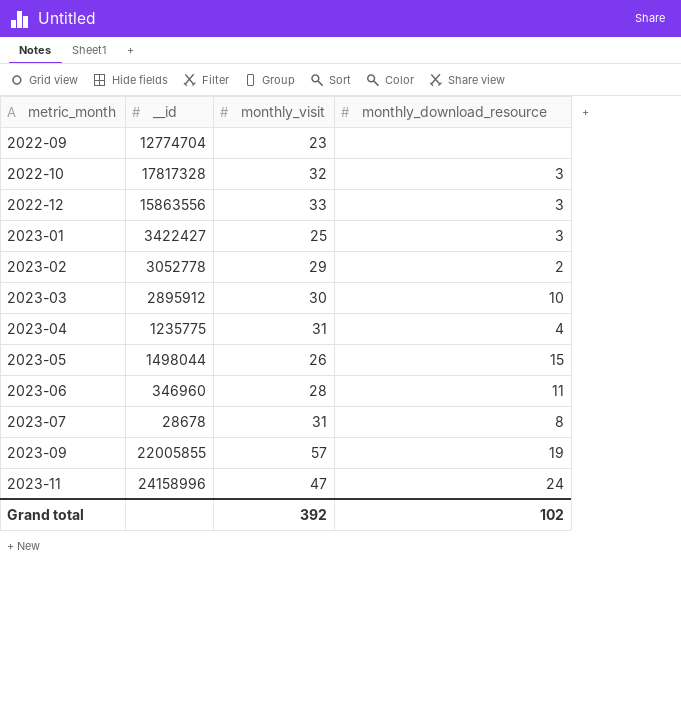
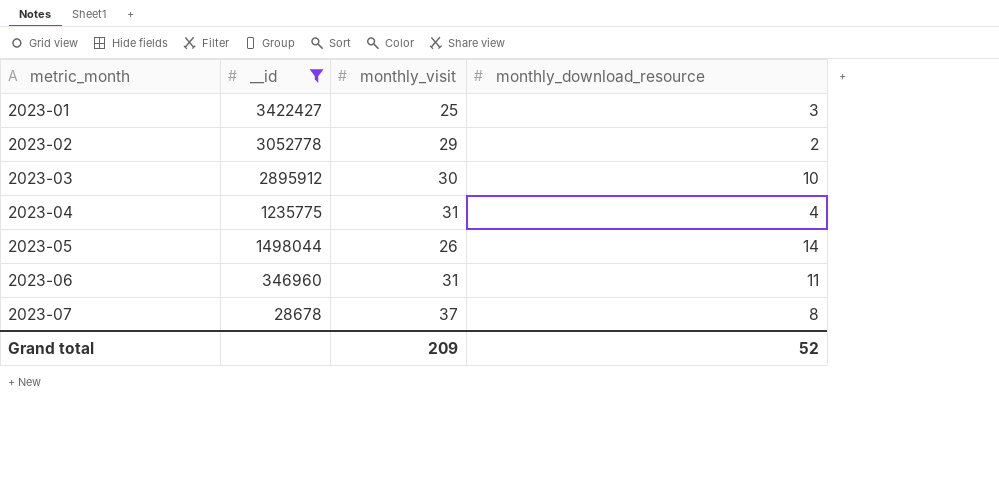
filter: none -> __id <= 3422427
2023-05 | monthly_download_resource: 15 -> 14
2023-06 | monthly_visit: 28 -> 31
2023-07 | monthly_visit: 31 -> 37
Grand total | monthly_visit: 392 -> 209
Grand total | monthly_download_resource: 102 -> 52

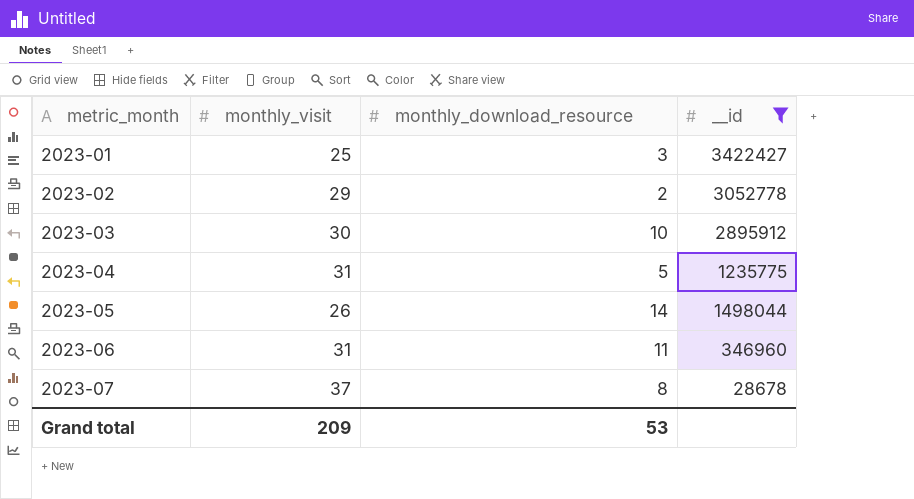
column __id | position: 2 -> 4
2023-04 | monthly_download_resource: 4 -> 5
Grand total | monthly_download_resource: 52 -> 53

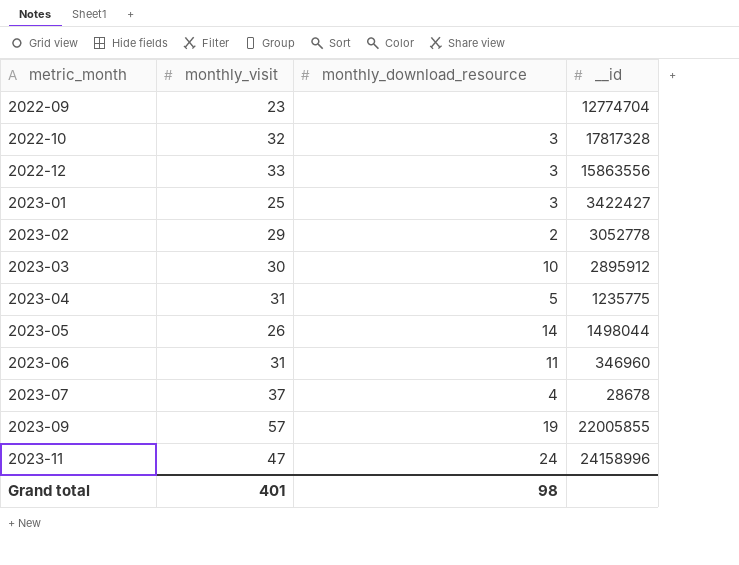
filter: __id <= 3422427 -> none
2023-07 | monthly_download_resource: 8 -> 4
Grand total | monthly_visit: 209 -> 401
Grand total | monthly_download_resource: 53 -> 98

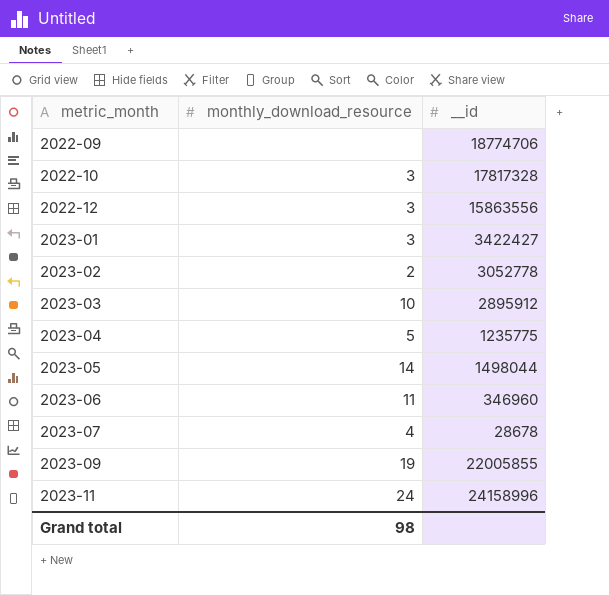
column monthly_visit | position: 2 -> none
2022-09 | __id: 12774704 -> 18774706

